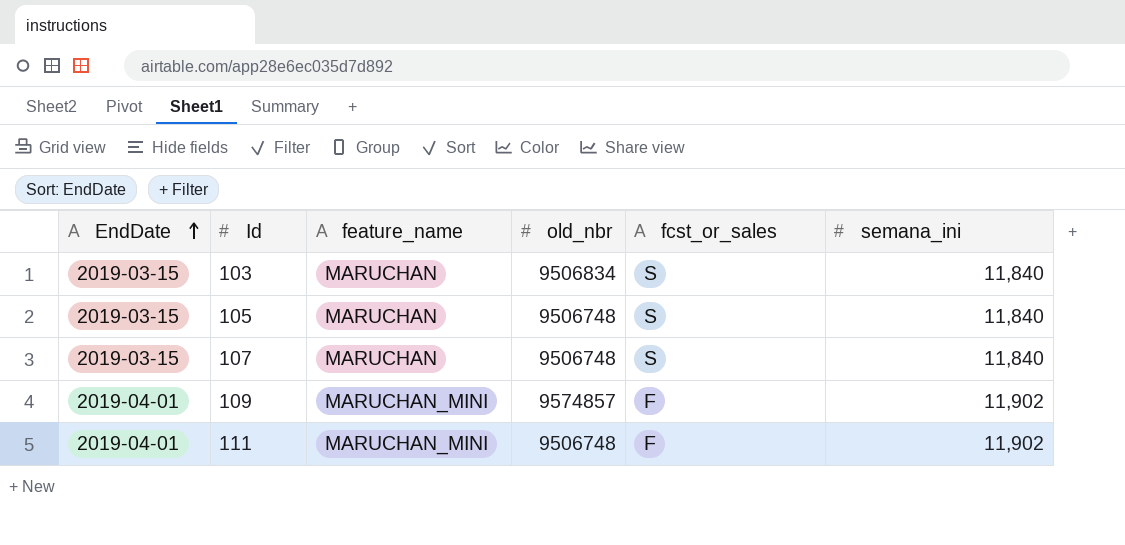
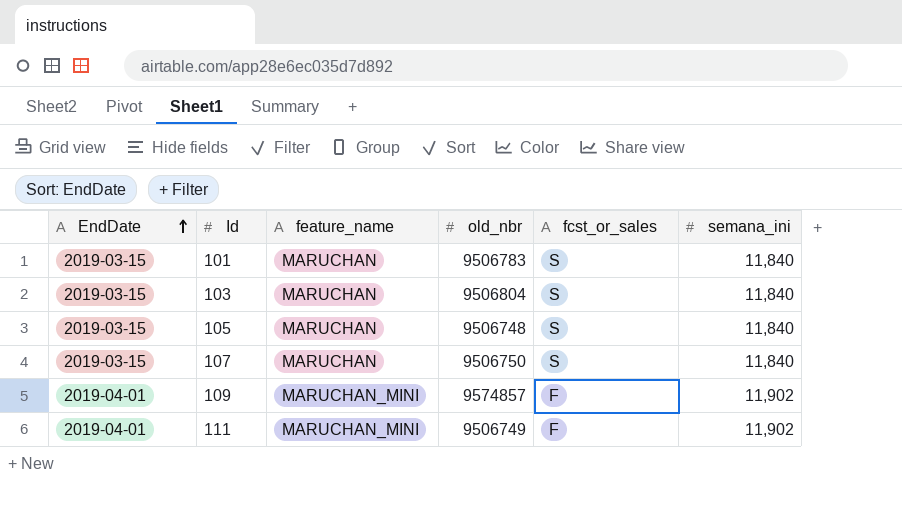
row 101: none -> 2019-03-15 | MARUCHAN | 9506783 | S | 11,840
103 | old_nbr: 9506834 -> 9506804
107 | old_nbr: 9506748 -> 9506750
111 | old_nbr: 9506748 -> 9506749

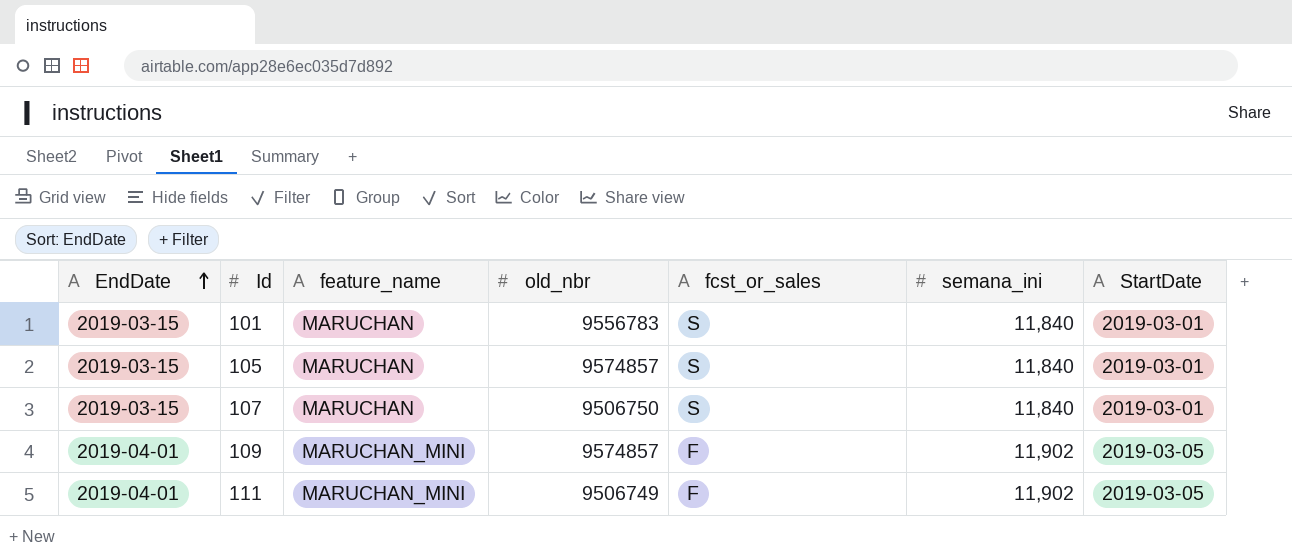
column StartDate | position: none -> 7
row 103: 2019-03-15 | MARUCHAN | 9506804 | S | 11,840 -> none
101 | old_nbr: 9506783 -> 9556783
105 | old_nbr: 9506748 -> 9574857

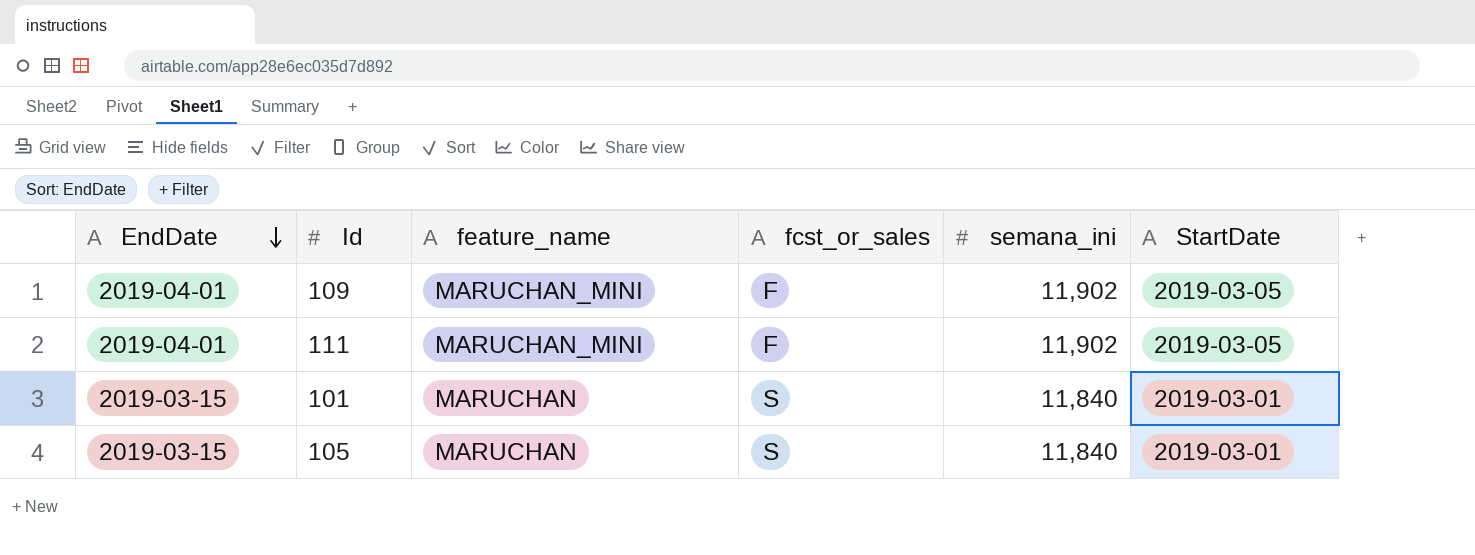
row order: EndDate ascending -> EndDate descending
column old_nbr | position: 4 -> none
row 107: 2019-03-15 | MARUCHAN | 9506750 | S | 11,840 | 2019-03-01 -> none

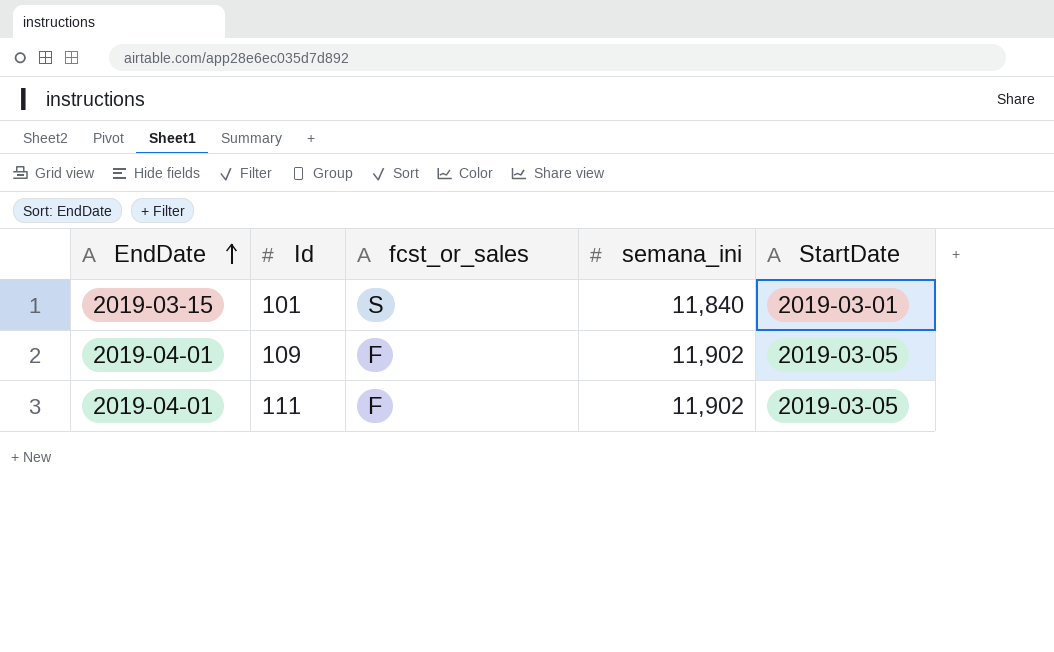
row order: EndDate descending -> EndDate ascending
column feature_name | position: 3 -> none
row 105: 2019-03-15 | MARUCHAN | S | 11,840 | 2019-03-01 -> none

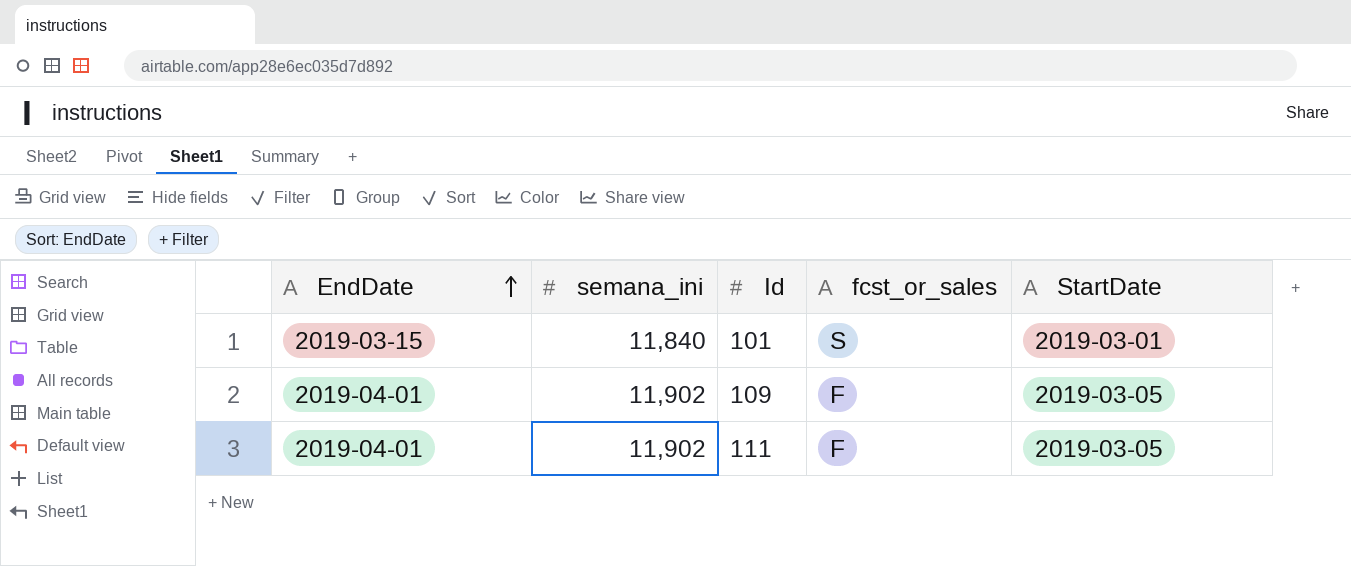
column semana_ini | position: 4 -> 2

